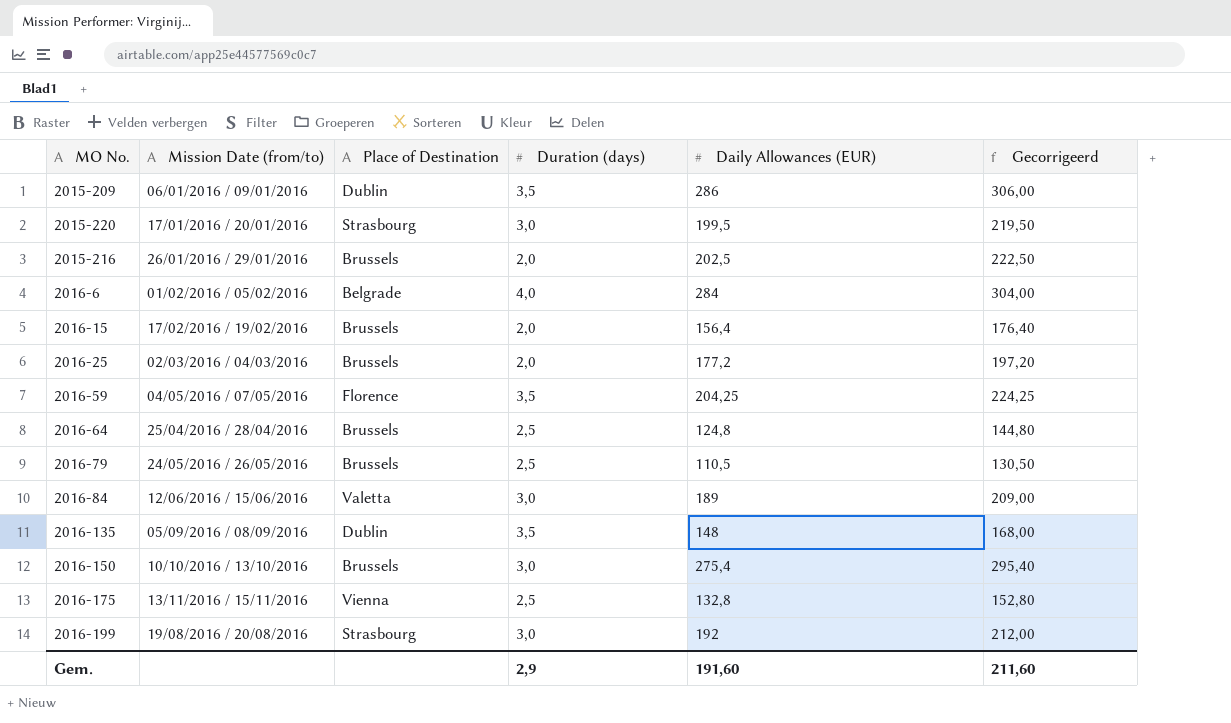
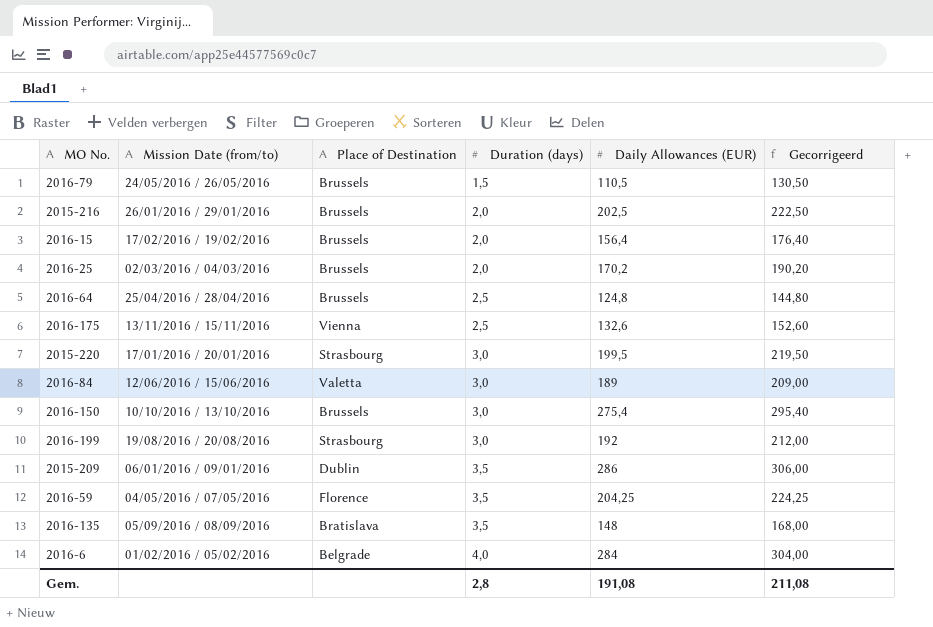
row order: none -> Duration (days) ascending
2016-79 | Duration (days): 2,5 -> 1,5
2016-25 | Daily Allowances (EUR): 177,2 -> 170,2
2016-25 | Gecorrigeerd: 197,20 -> 190,20
2016-175 | Daily Allowances (EUR): 132,8 -> 132,6
2016-175 | Gecorrigeerd: 152,80 -> 152,60
2016-135 | Place of Destination: Dublin -> Bratislava
Gem. | Duration (days): 2,9 -> 2,8
Gem. | Daily Allowances (EUR): 191,60 -> 191,08
Gem. | Gecorrigeerd: 211,60 -> 211,08

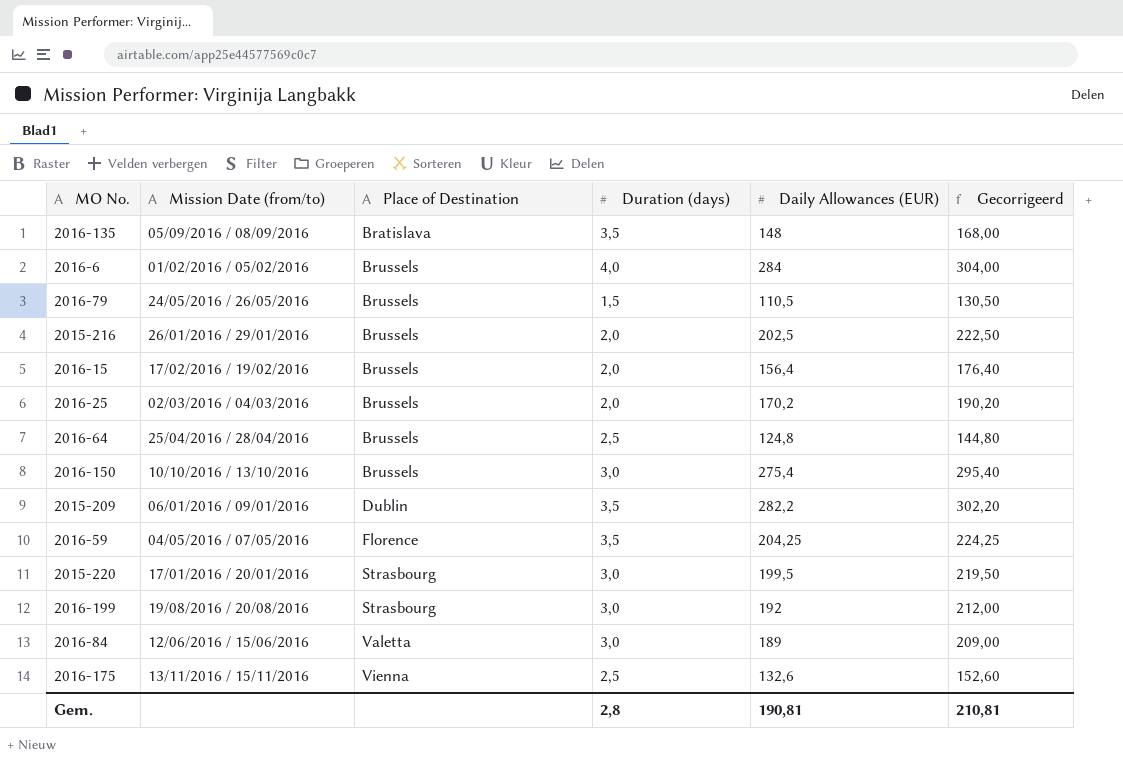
row order: Duration (days) ascending -> Place of Destination ascending
2016-6 | Place of Destination: Belgrade -> Brussels
2015-209 | Daily Allowances (EUR): 286 -> 282,2
2015-209 | Gecorrigeerd: 306,00 -> 302,20
Gem. | Daily Allowances (EUR): 191,08 -> 190,81
Gem. | Gecorrigeerd: 211,08 -> 210,81

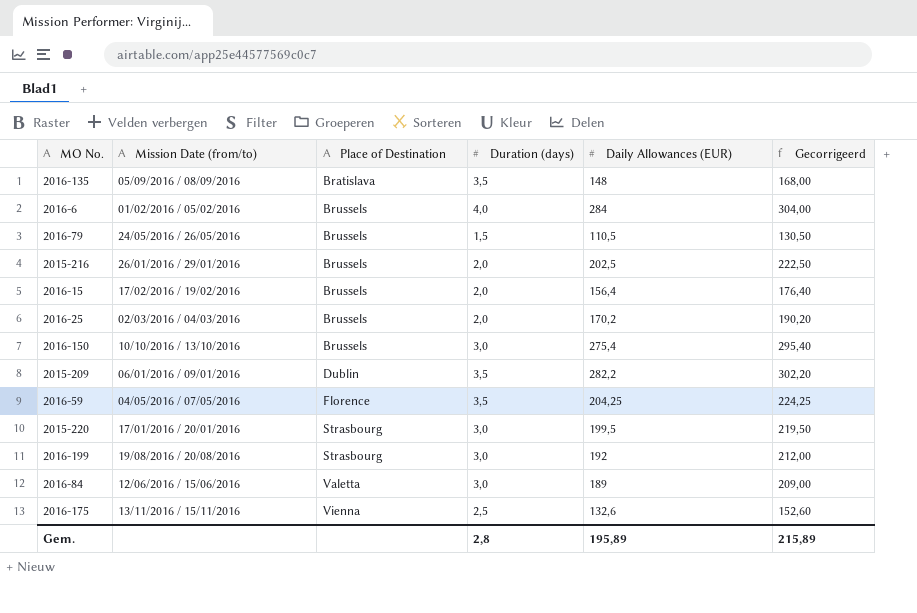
row 2016-64: 25/04/2016 / 28/04/2016 | Brussels | 2,5 | 124,8 | 144,80 -> none
Gem. | Daily Allowances (EUR): 190,81 -> 195,89
Gem. | Gecorrigeerd: 210,81 -> 215,89

